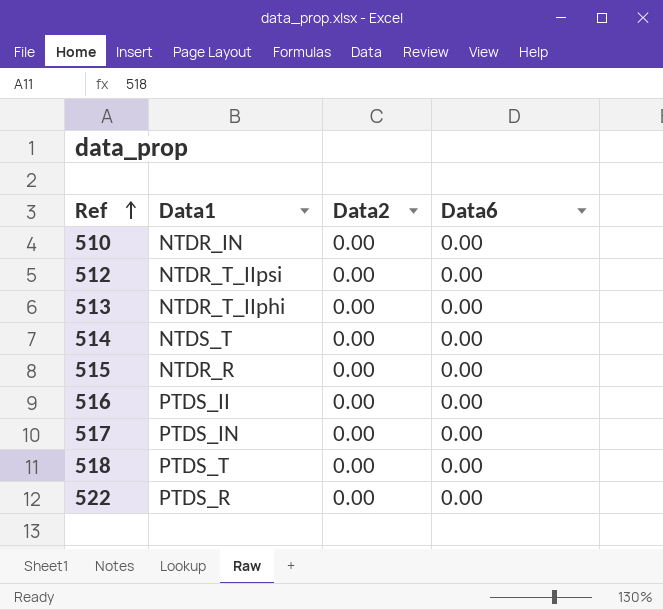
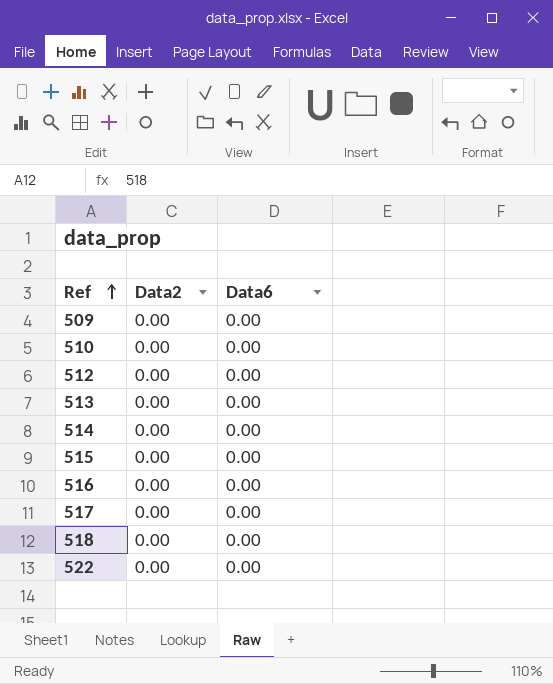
column Data1 | position: 2 -> none
row 509: none -> 0.00 | 0.00

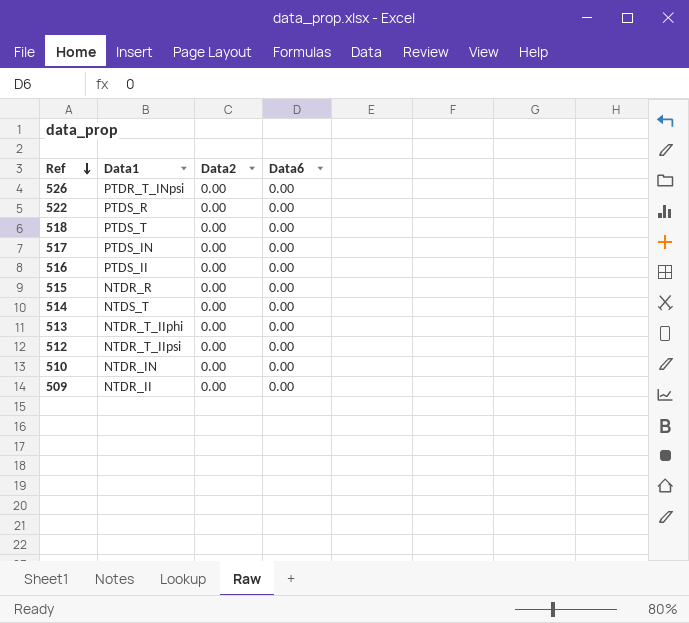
row order: Ref ascending -> Ref descending
column Data1 | position: none -> 2
row 526: none -> PTDR_T_INpsi | 0.00 | 0.00

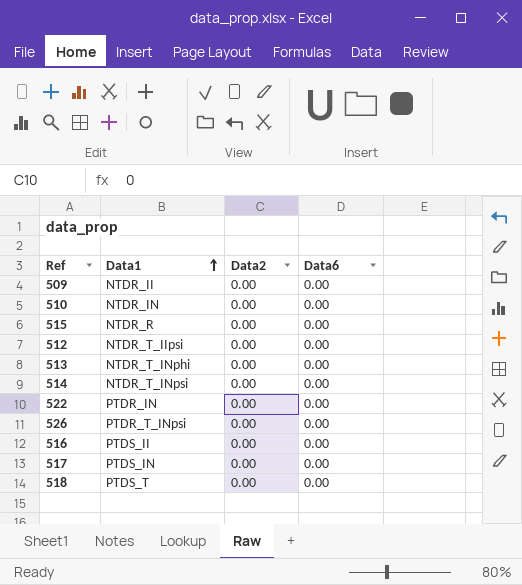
row order: Ref descending -> Data1 ascending
513 | Data1: NTDR_T_IIphi -> NTDR_T_INphi
514 | Data1: NTDS_T -> NTDR_T_INpsi
522 | Data1: PTDS_R -> PTDR_IN

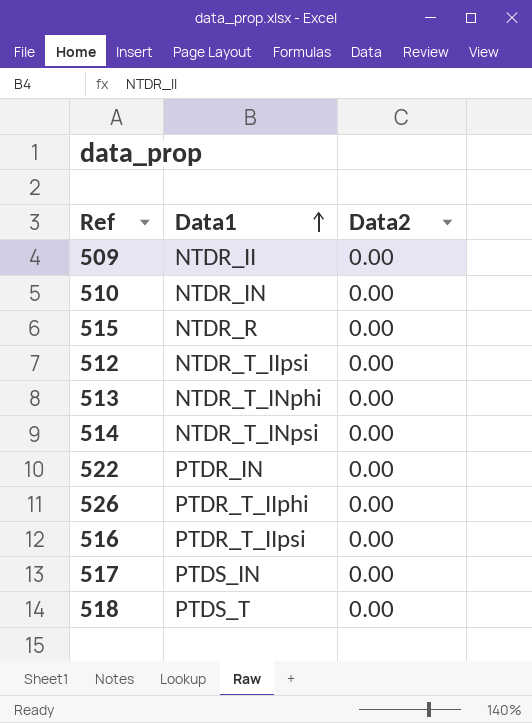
column Data6 | position: 4 -> none
526 | Data1: PTDR_T_INpsi -> PTDR_T_IIphi
516 | Data1: PTDS_II -> PTDR_T_IIpsi

